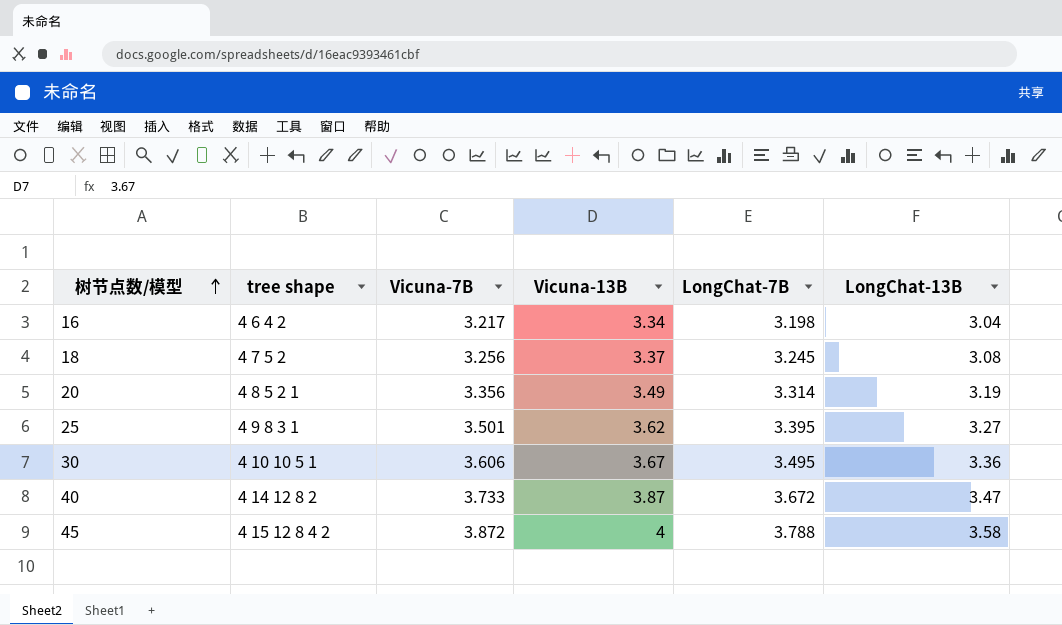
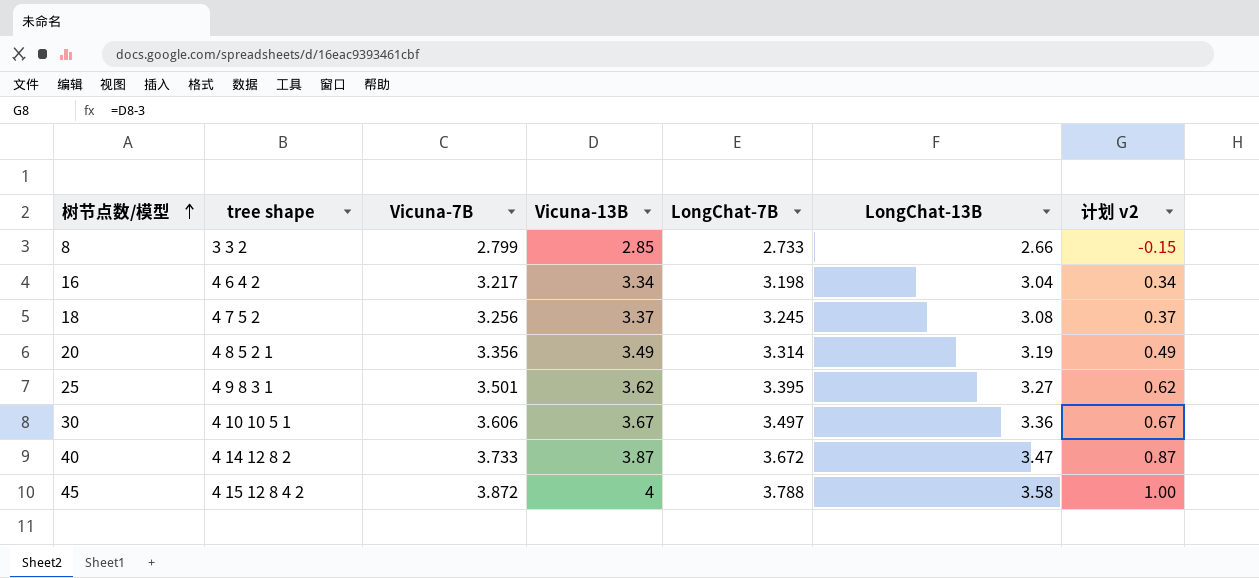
column 计划 v2 | formula: none -> [Vicuna-13B] - 3
row 8: none -> 3 3 2 | 2.799 | 2.85 | 2.733 | 2.66 | -0.15
30 | LongChat-7B: 3.495 -> 3.497

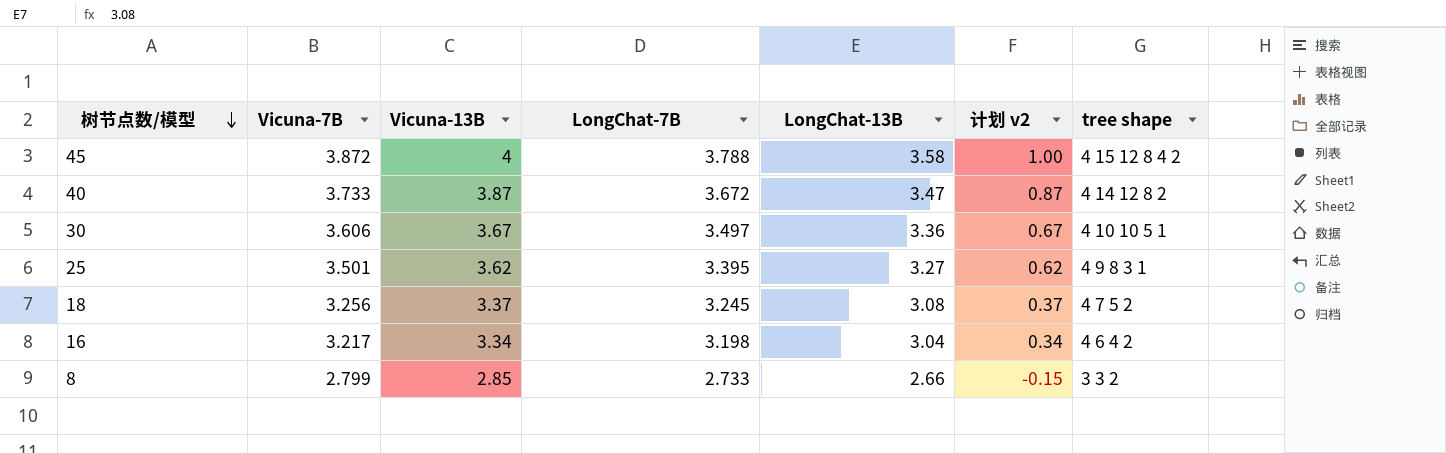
row order: 树节点数/模型 ascending -> 树节点数/模型 descending
column tree shape | position: 2 -> 7
row 20: 4 8 5 2 1 | 3.356 | 3.49 | 3.314 | 3.19 | 0.49 -> none

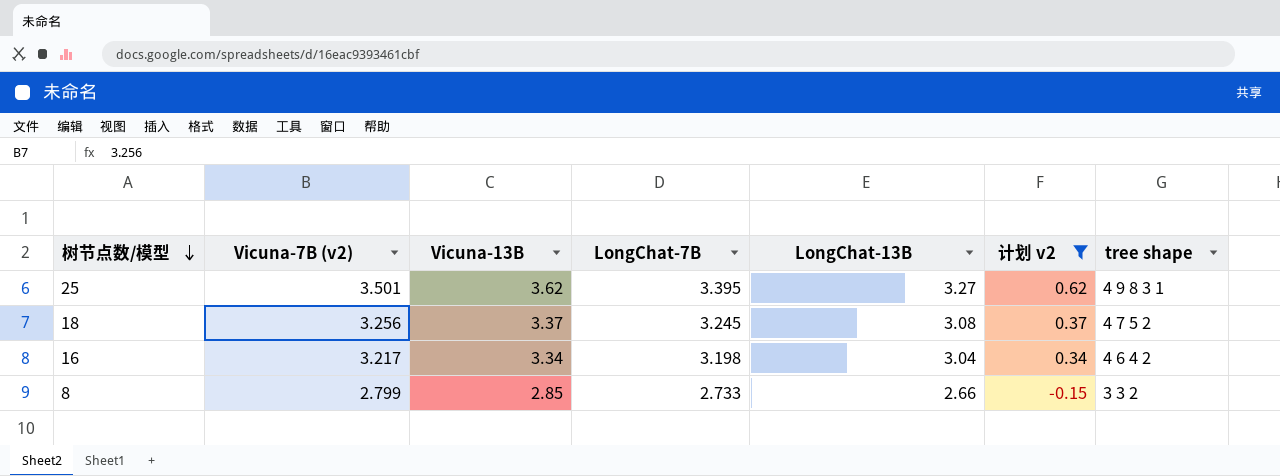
filter: none -> 计划 v2 <= 0.62
column name: Vicuna-7B -> Vicuna-7B (v2)

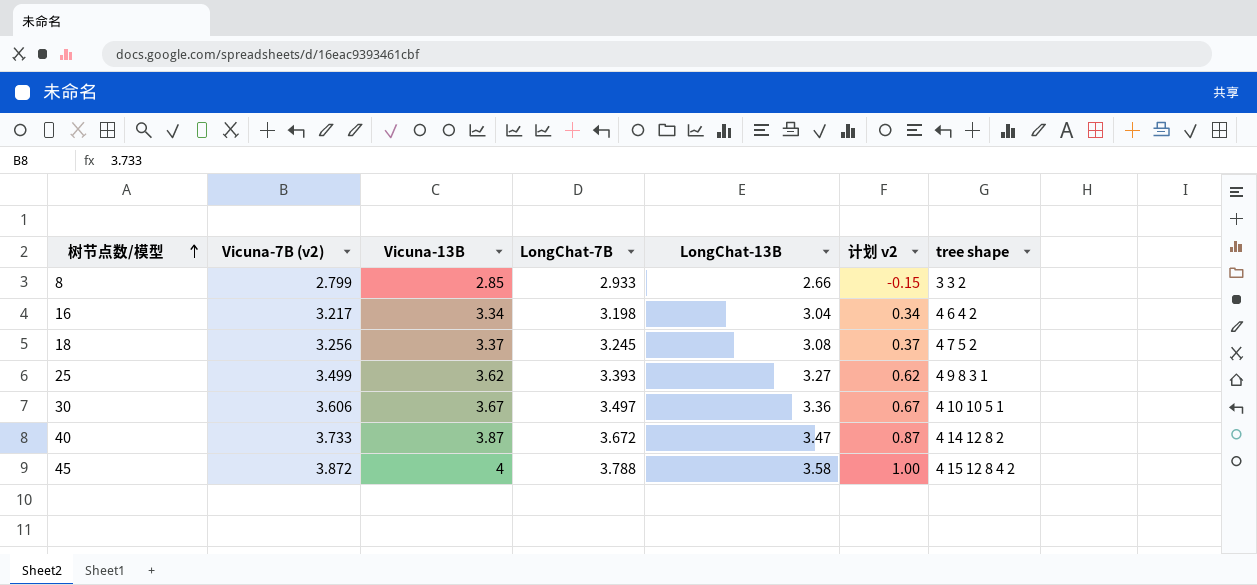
filter: 计划 v2 <= 0.62 -> none
row order: 树节点数/模型 descending -> 树节点数/模型 ascending
8 | LongChat-7B: 2.733 -> 2.933
25 | Vicuna-7B (v2): 3.501 -> 3.499
25 | LongChat-7B: 3.395 -> 3.393

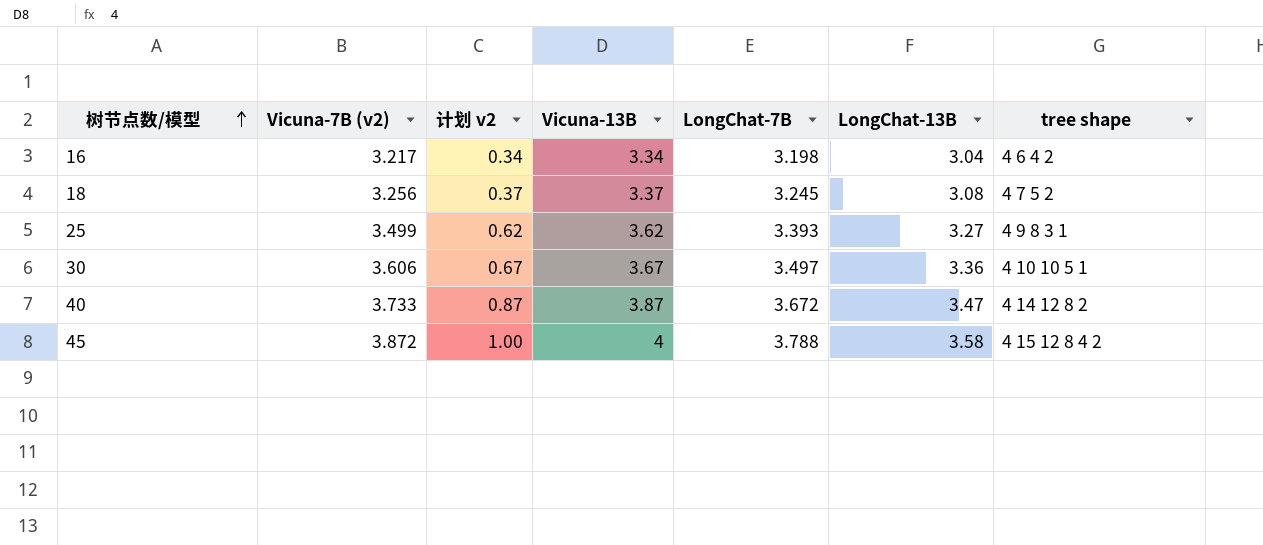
column 计划 v2 | position: 6 -> 3
row 8: 2.799 | 2.85 | 2.933 | 2.66 | -0.15 | 3 3 2 -> none

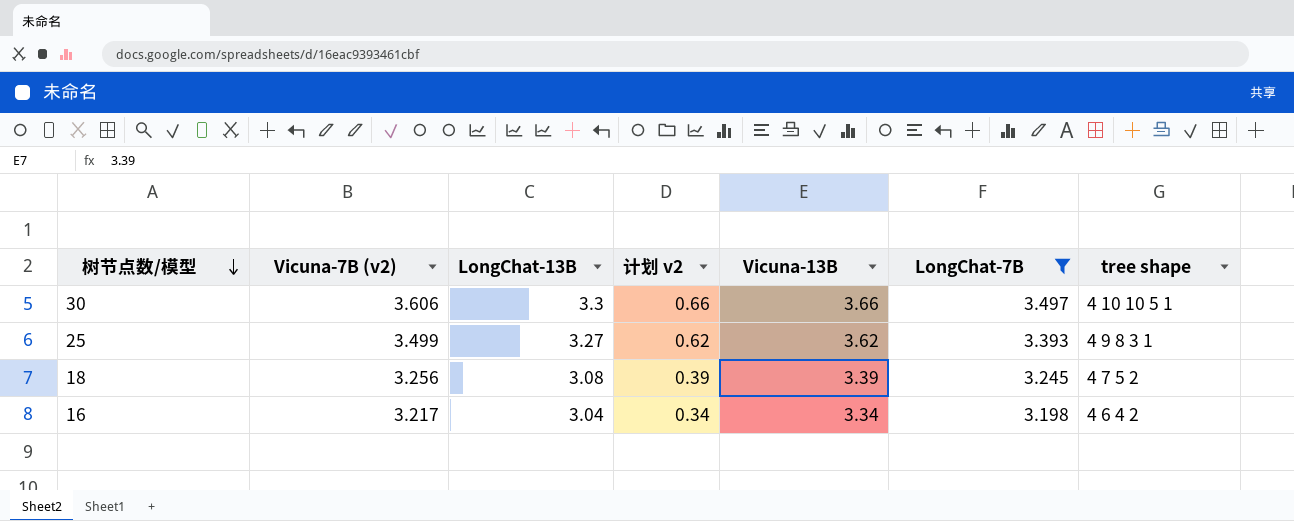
filter: none -> LongChat-7B <= 3.497
row order: 树节点数/模型 ascending -> 树节点数/模型 descending
column LongChat-13B | position: 6 -> 3
30 | LongChat-13B: 3.36 -> 3.3
30 | 计划 v2: 0.67 -> 0.66
30 | Vicuna-13B: 3.67 -> 3.66
18 | 计划 v2: 0.37 -> 0.39
18 | Vicuna-13B: 3.37 -> 3.39

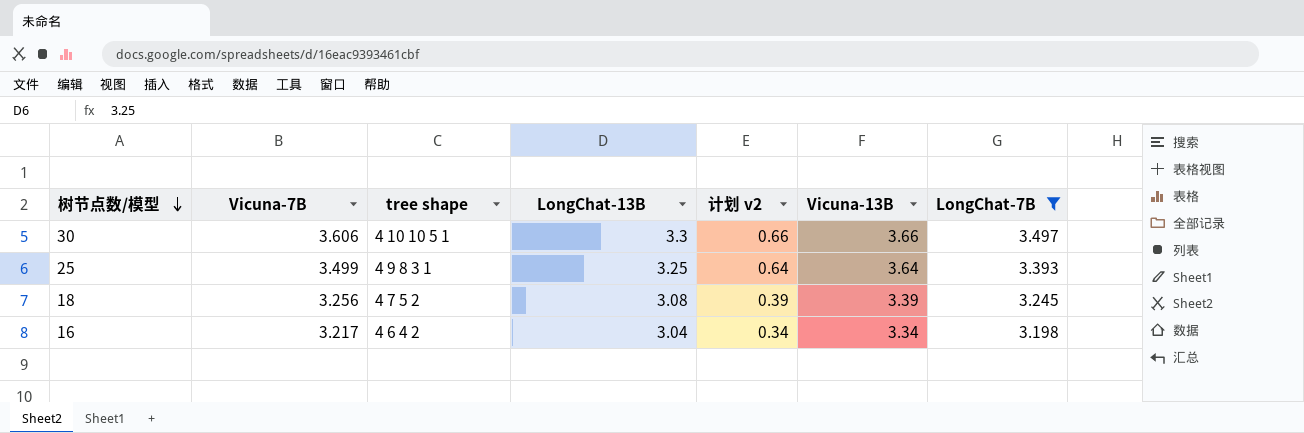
column name: Vicuna-7B (v2) -> Vicuna-7B
column tree shape | position: 7 -> 3
25 | LongChat-13B: 3.27 -> 3.25
25 | 计划 v2: 0.62 -> 0.64
25 | Vicuna-13B: 3.62 -> 3.64

